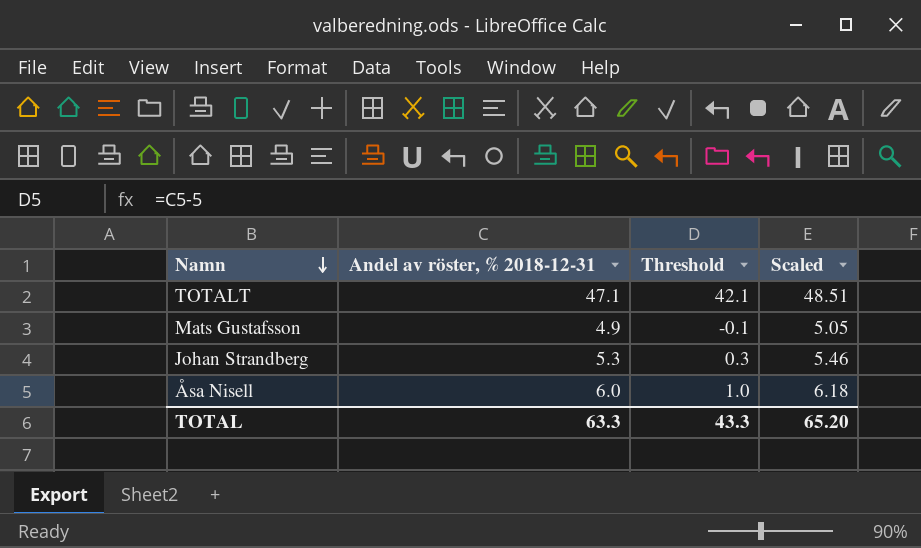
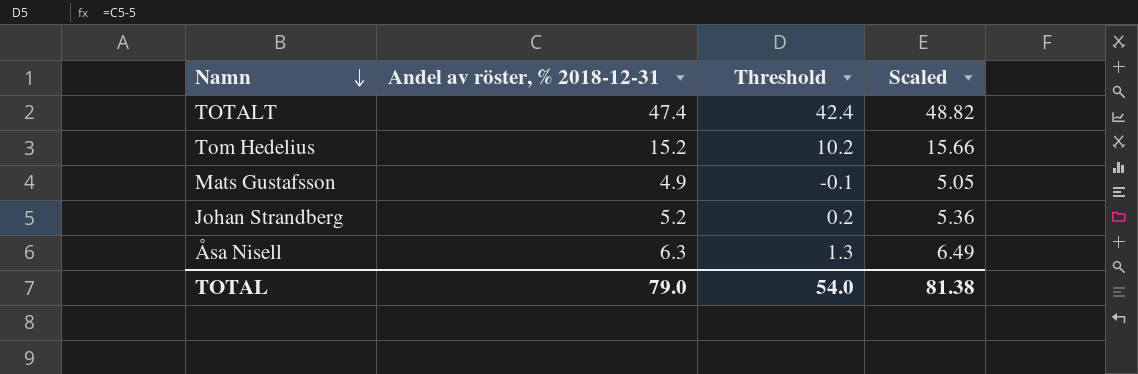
TOTALT | Andel av röster, % 2018-12-31: 47.1 -> 47.4
TOTALT | Threshold: 42.1 -> 42.4
TOTALT | Scaled: 48.51 -> 48.82
row Tom Hedelius: none -> 15.2 | 10.2 | 15.66
Johan Strandberg | Andel av röster, % 2018-12-31: 5.3 -> 5.2
Johan Strandberg | Threshold: 0.3 -> 0.2
Johan Strandberg | Scaled: 5.46 -> 5.36
Åsa Nisell | Andel av röster, % 2018-12-31: 6.0 -> 6.3
Åsa Nisell | Threshold: 1.0 -> 1.3
Åsa Nisell | Scaled: 6.18 -> 6.49
TOTAL | Andel av röster, % 2018-12-31: 63.3 -> 79.0
TOTAL | Threshold: 43.3 -> 54.0
TOTAL | Scaled: 65.20 -> 81.38

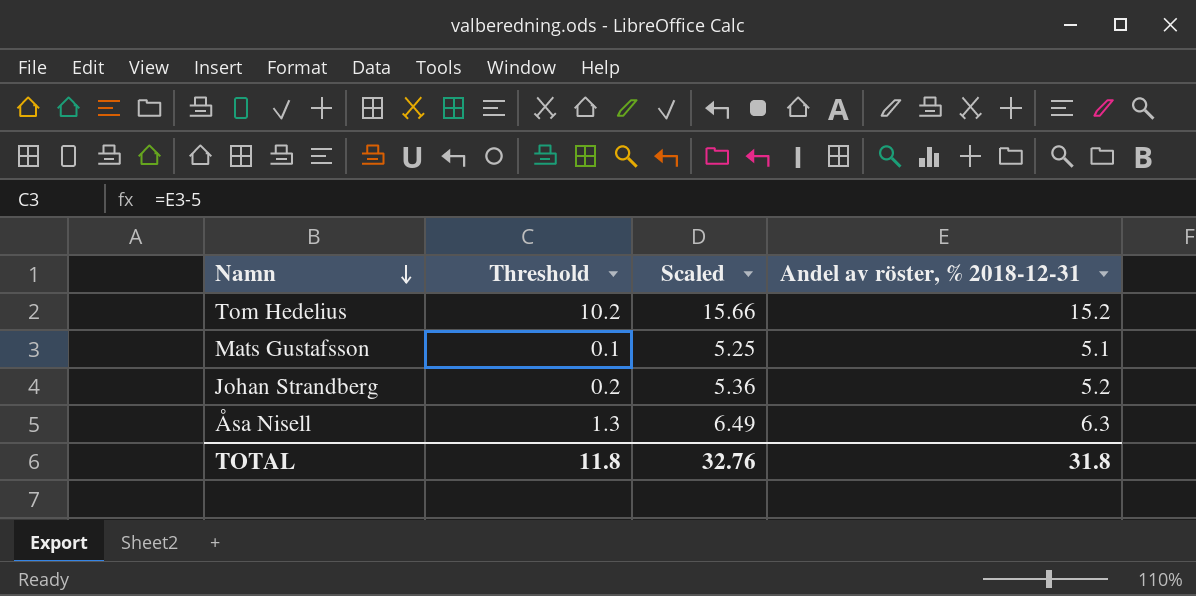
column Andel av röster, % 2018-12-31 | position: 2 -> 4
row TOTALT: 47.4 | 42.4 | 48.82 -> none
Mats Gustafsson | Threshold: -0.1 -> 0.1
Mats Gustafsson | Scaled: 5.05 -> 5.25
Mats Gustafsson | Andel av röster, % 2018-12-31: 4.9 -> 5.1
TOTAL | Threshold: 54.0 -> 11.8
TOTAL | Scaled: 81.38 -> 32.76
TOTAL | Andel av röster, % 2018-12-31: 79.0 -> 31.8

